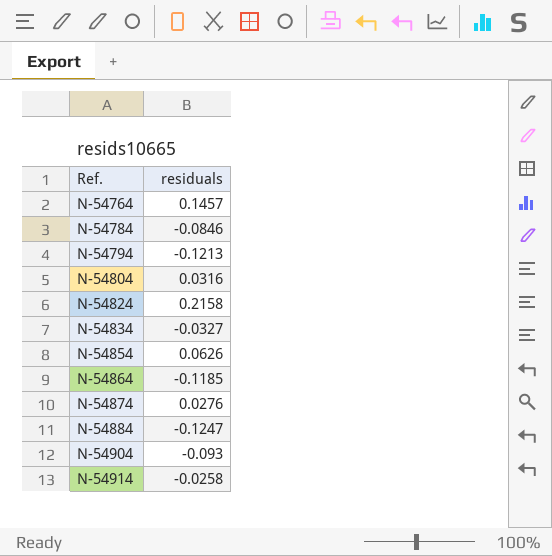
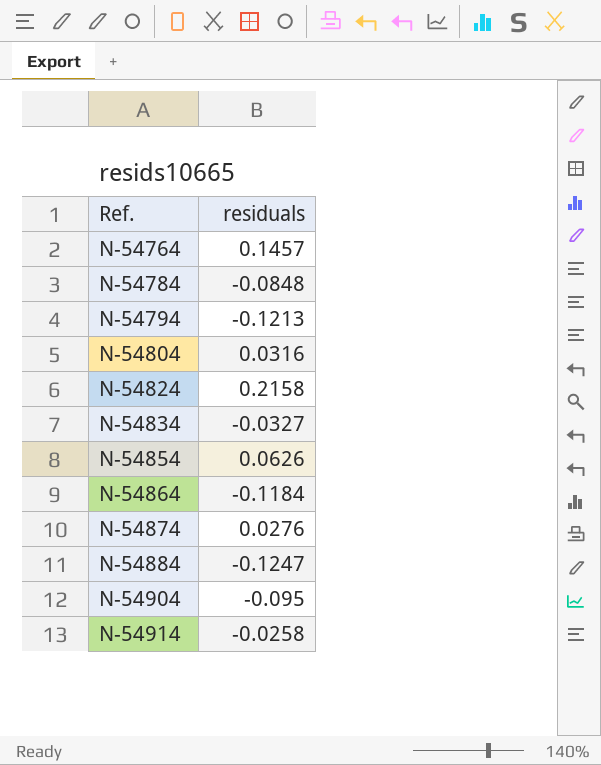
N-54784 | residuals: -0.0846 -> -0.0848
N-54864 | residuals: -0.1185 -> -0.1184
N-54904 | residuals: -0.093 -> -0.095

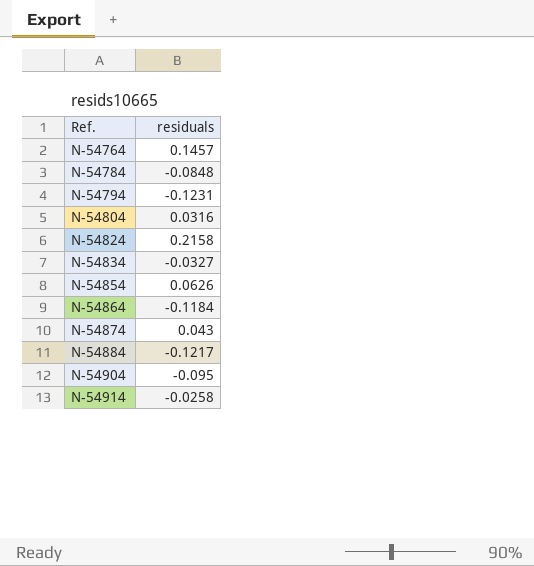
N-54794 | residuals: -0.1213 -> -0.1231
N-54874 | residuals: 0.0276 -> 0.043
N-54884 | residuals: -0.1247 -> -0.1217

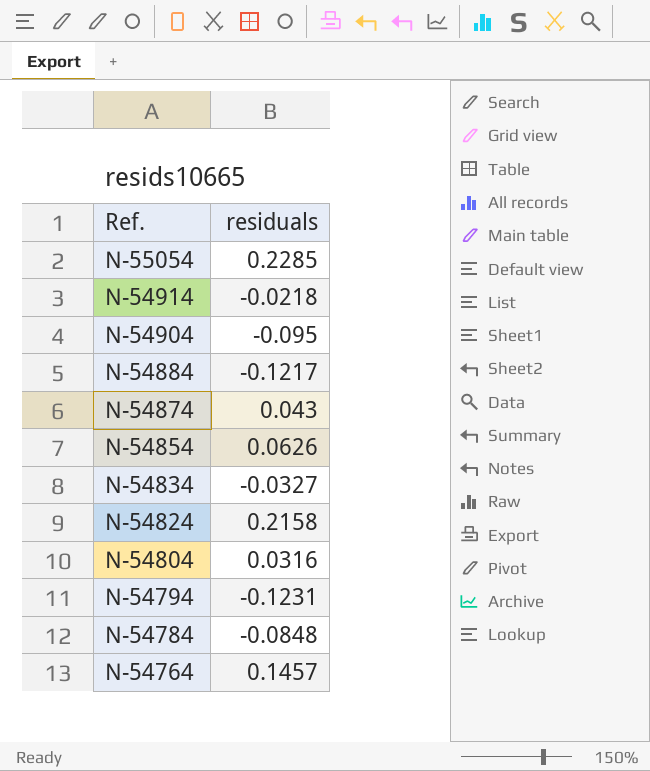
row order: Ref. ascending -> Ref. descending
row N-54864: -0.1184 -> none
row N-55054: none -> 0.2285
N-54914 | residuals: -0.0258 -> -0.0218

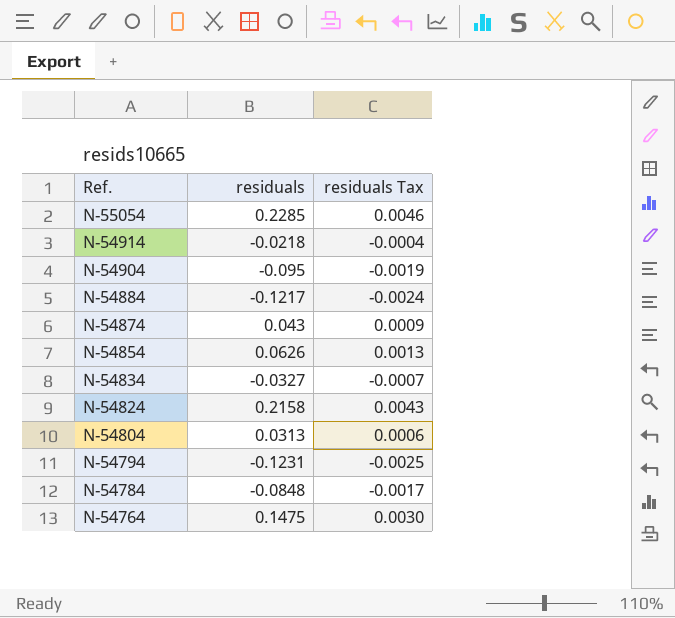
column residuals Tax | formula: none -> [residuals] * 0.02
N-54804 | residuals: 0.0316 -> 0.0313
N-54764 | residuals: 0.1457 -> 0.1475

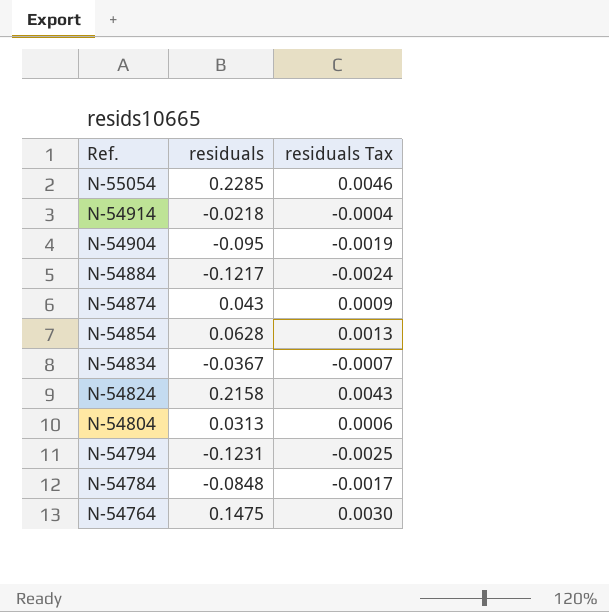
N-54854 | residuals: 0.0626 -> 0.0628
N-54834 | residuals: -0.0327 -> -0.0367

